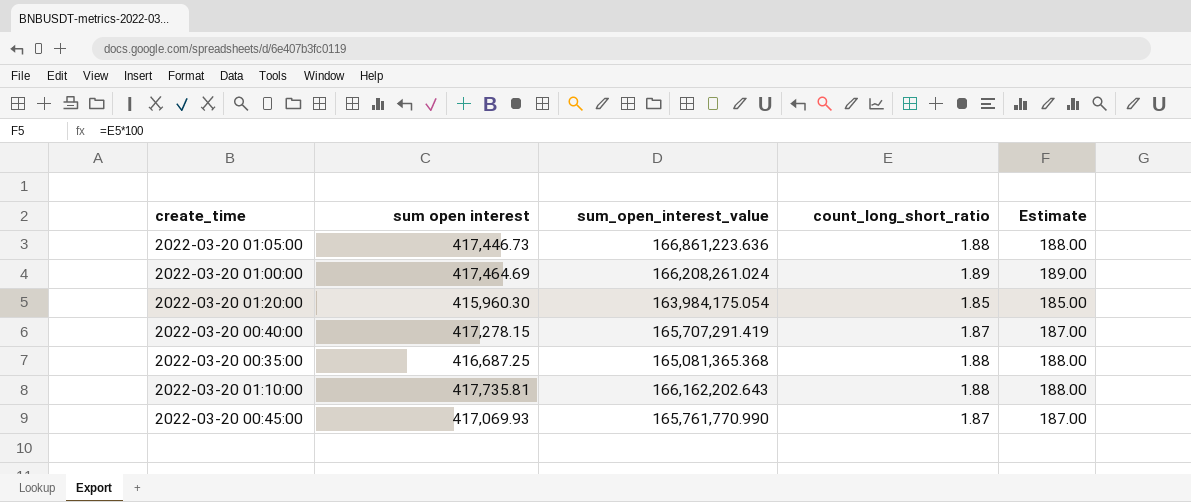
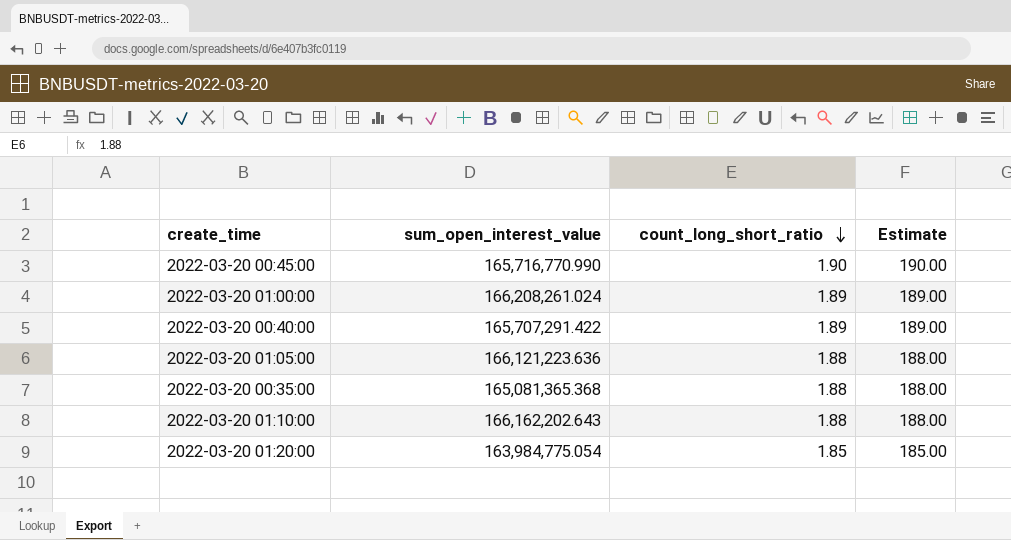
row order: none -> count_long_short_ratio descending
column sum open interest | position: 2 -> none
2022-03-20 00:45:00 | sum_open_interest_value: 165,761,770.990 -> 165,716,770.990
2022-03-20 00:45:00 | count_long_short_ratio: 1.87 -> 1.90
2022-03-20 00:45:00 | Estimate: 187.00 -> 190.00
2022-03-20 00:40:00 | sum_open_interest_value: 165,707,291.419 -> 165,707,291.422
2022-03-20 00:40:00 | count_long_short_ratio: 1.87 -> 1.89
2022-03-20 00:40:00 | Estimate: 187.00 -> 189.00
2022-03-20 01:05:00 | sum_open_interest_value: 166,861,223.636 -> 166,121,223.636
2022-03-20 01:20:00 | sum_open_interest_value: 163,984,175.054 -> 163,984,775.054

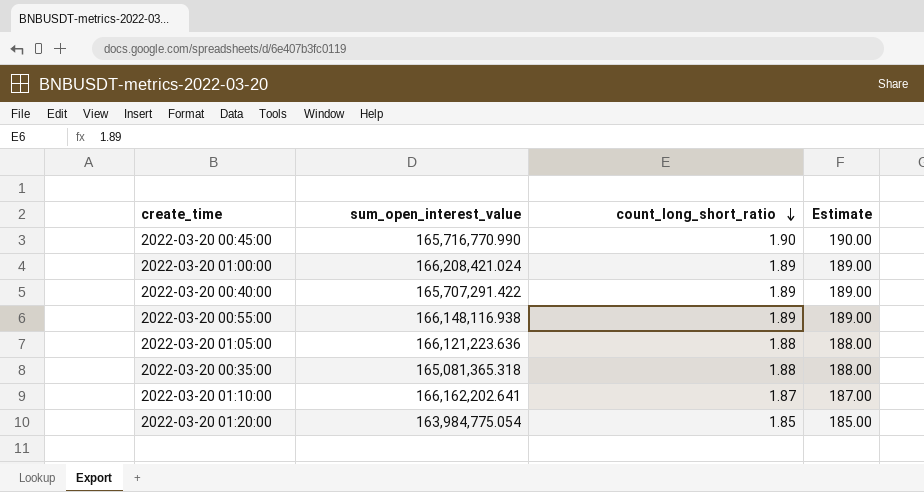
2022-03-20 01:00:00 | sum_open_interest_value: 166,208,261.024 -> 166,208,421.024
row 2022-03-20 00:55:00: none -> 166,148,116.938 | 1.89 | 189.00
2022-03-20 00:35:00 | sum_open_interest_value: 165,081,365.368 -> 165,081,365.318
2022-03-20 01:10:00 | sum_open_interest_value: 166,162,202.643 -> 166,162,202.641
2022-03-20 01:10:00 | count_long_short_ratio: 1.88 -> 1.87
2022-03-20 01:10:00 | Estimate: 188.00 -> 187.00

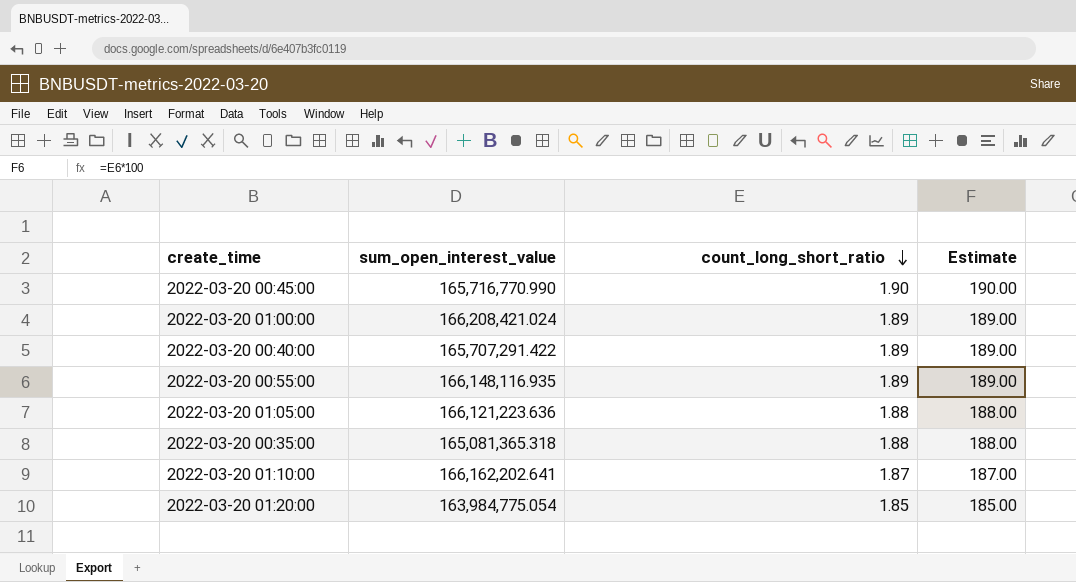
2022-03-20 00:55:00 | sum_open_interest_value: 166,148,116.938 -> 166,148,116.935

